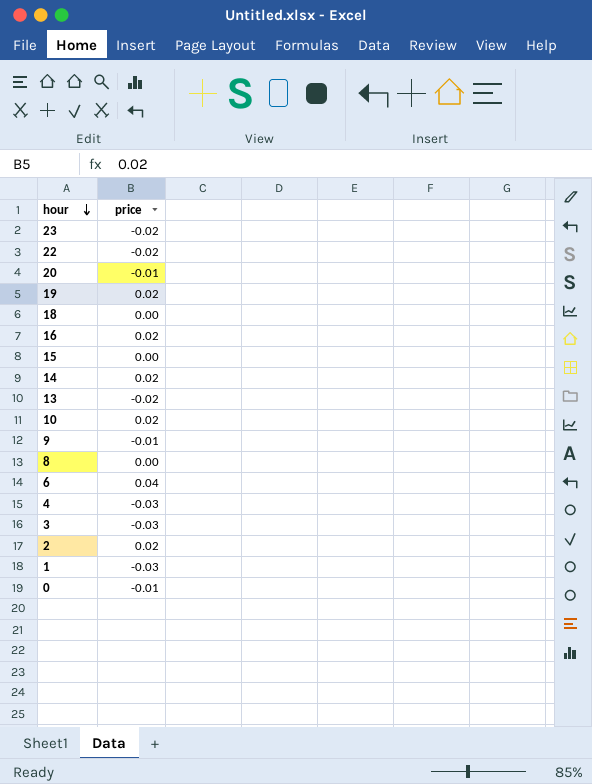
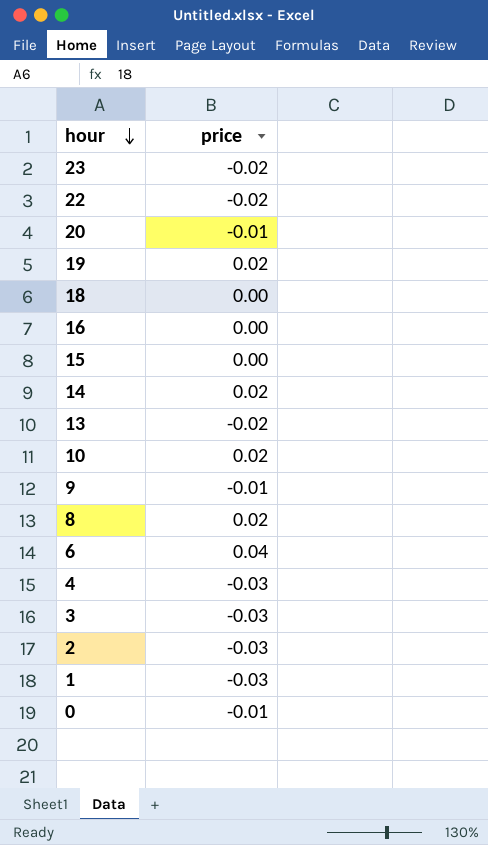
16 | price: 0.02 -> 0.00
8 | price: 0.00 -> 0.02
2 | price: 0.02 -> -0.03

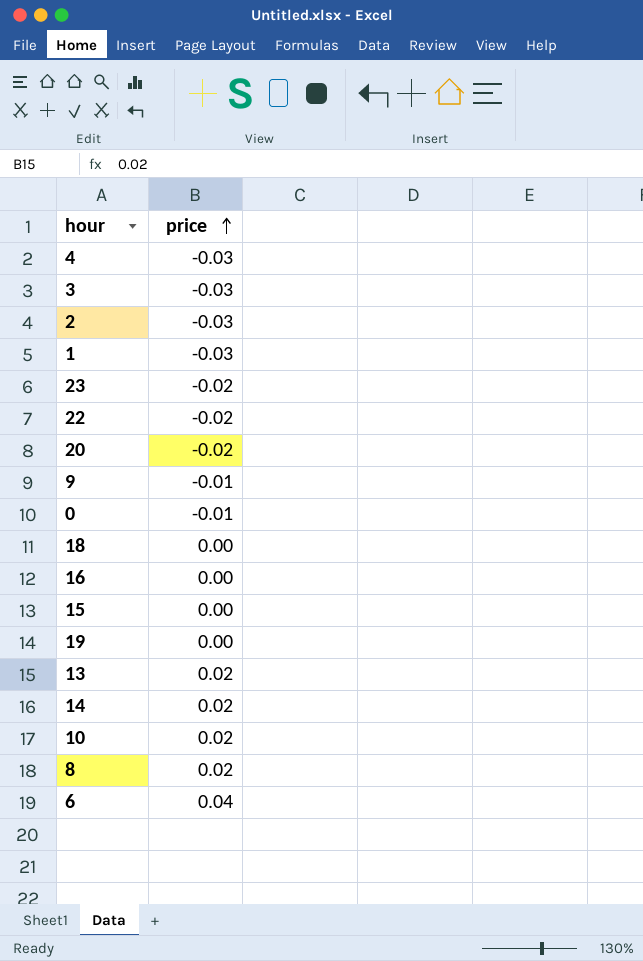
row order: hour descending -> price ascending
20 | price: -0.01 -> -0.02
19 | price: 0.02 -> 0.00
13 | price: -0.02 -> 0.02

